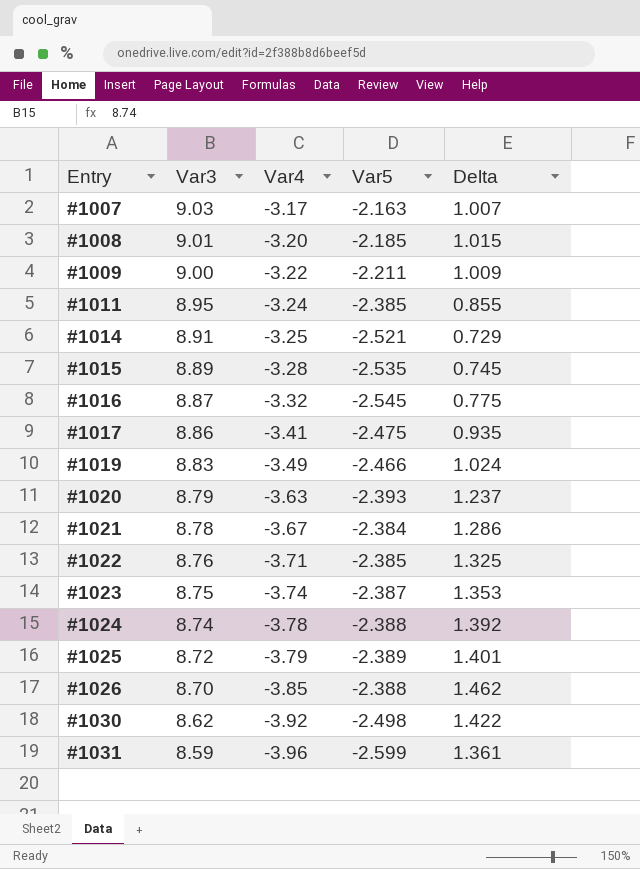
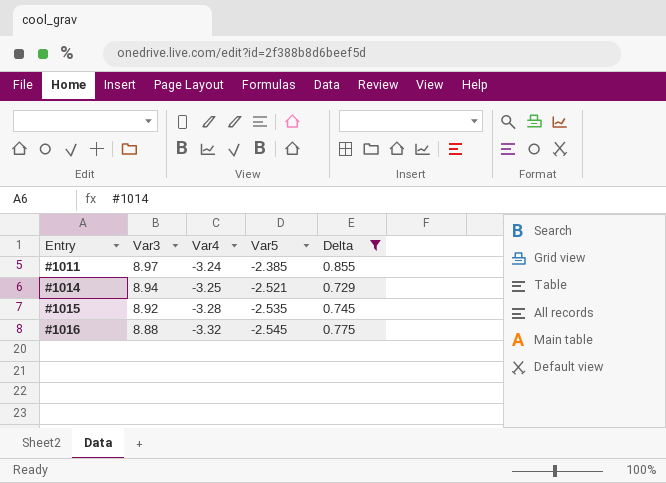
filter: none -> Delta <= 0.855
#1011 | Var3: 8.95 -> 8.97
#1014 | Var3: 8.91 -> 8.94
#1015 | Var3: 8.89 -> 8.92
#1016 | Var3: 8.87 -> 8.88

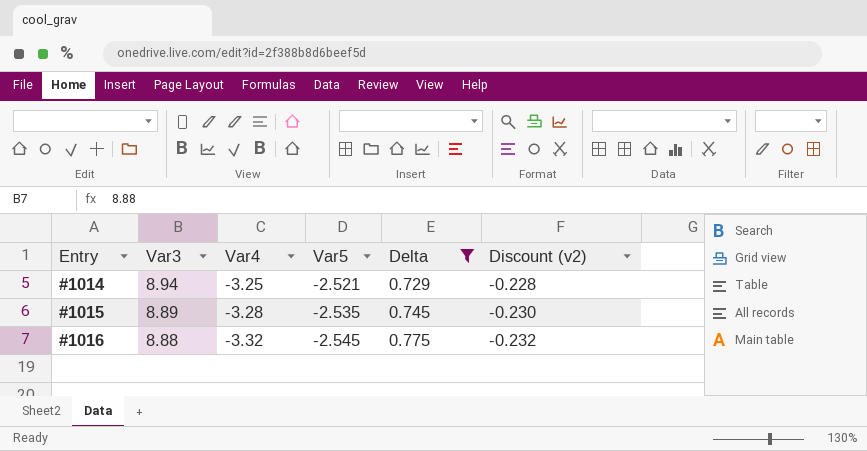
column Discount (v2) | formula: none -> [Var4] * 0.07
row #1011: 8.97 | -3.24 | -2.385 | 0.855 -> none
#1015 | Var3: 8.92 -> 8.89

